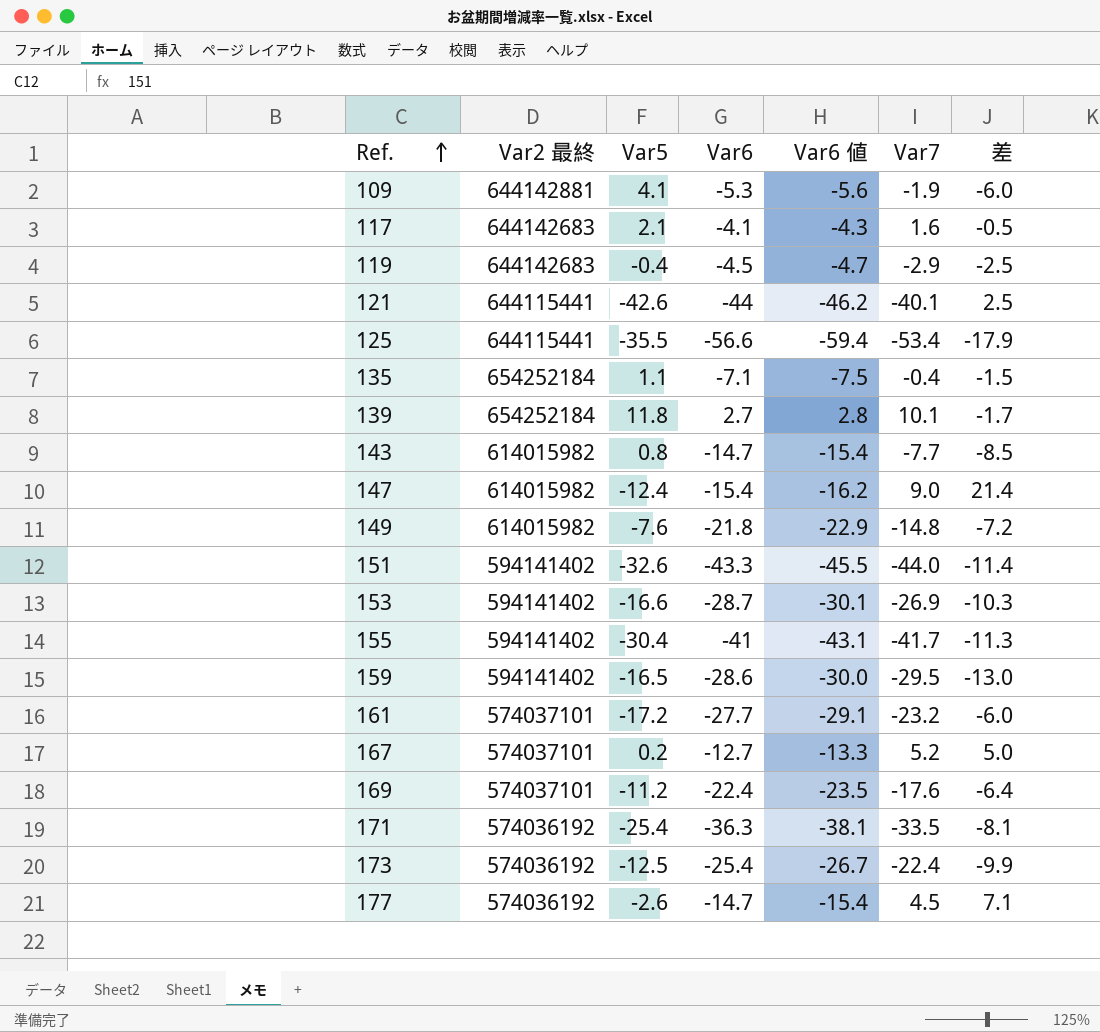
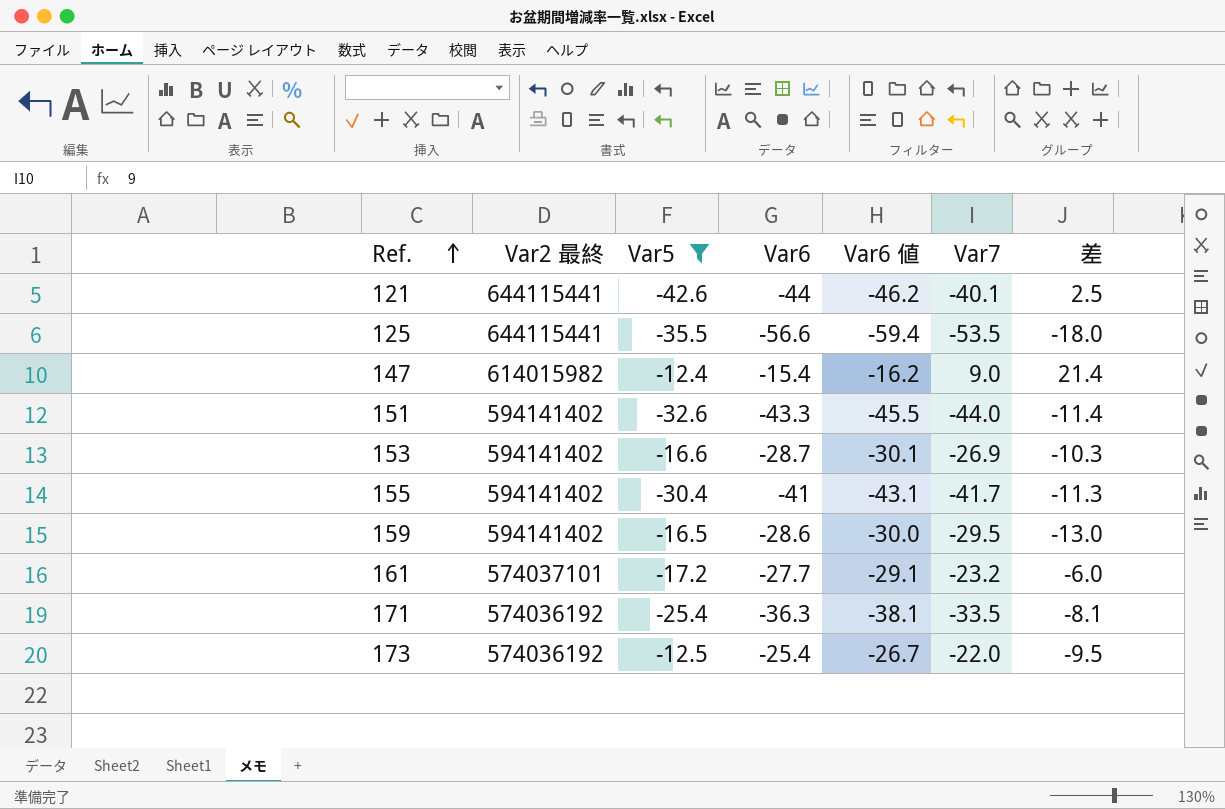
filter: none -> Var5 <= -12.4
125 | Var7: -53.4 -> -53.5
125 | 差: -17.9 -> -18.0
173 | Var7: -22.4 -> -22.0
173 | 差: -9.9 -> -9.5

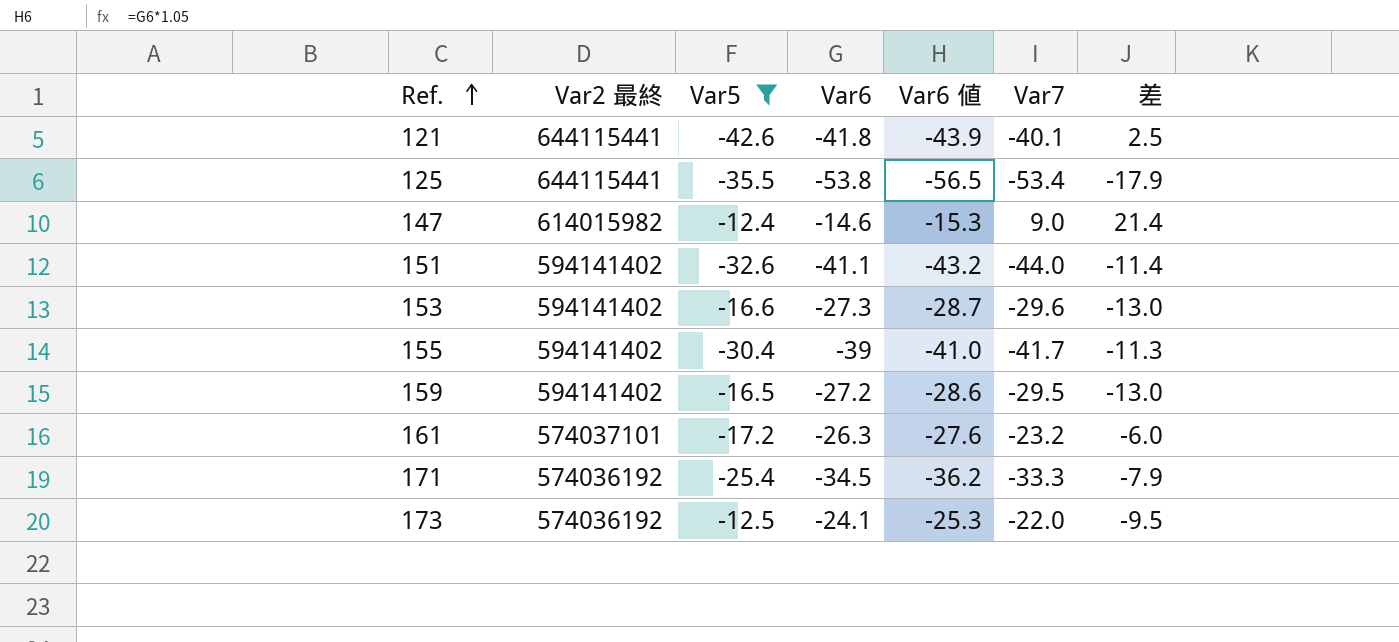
121 | Var6: -44 -> -41.8
121 | Var6 値: -46.2 -> -43.9
125 | Var6: -56.6 -> -53.8
125 | Var6 値: -59.4 -> -56.5
125 | Var7: -53.5 -> -53.4
125 | 差: -18.0 -> -17.9
147 | Var6: -15.4 -> -14.6
147 | Var6 値: -16.2 -> -15.3
151 | Var6: -43.3 -> -41.1
151 | Var6 値: -45.5 -> -43.2
153 | Var6: -28.7 -> -27.3
153 | Var6 値: -30.1 -> -28.7
153 | Var7: -26.9 -> -29.6
153 | 差: -10.3 -> -13.0
155 | Var6: -41 -> -39
155 | Var6 値: -43.1 -> -41.0
159 | Var6: -28.6 -> -27.2
159 | Var6 値: -30.0 -> -28.6
161 | Var6: -27.7 -> -26.3
161 | Var6 値: -29.1 -> -27.6
171 | Var6: -36.3 -> -34.5
171 | Var6 値: -38.1 -> -36.2
171 | Var7: -33.5 -> -33.3
171 | 差: -8.1 -> -7.9
173 | Var6: -25.4 -> -24.1
173 | Var6 値: -26.7 -> -25.3

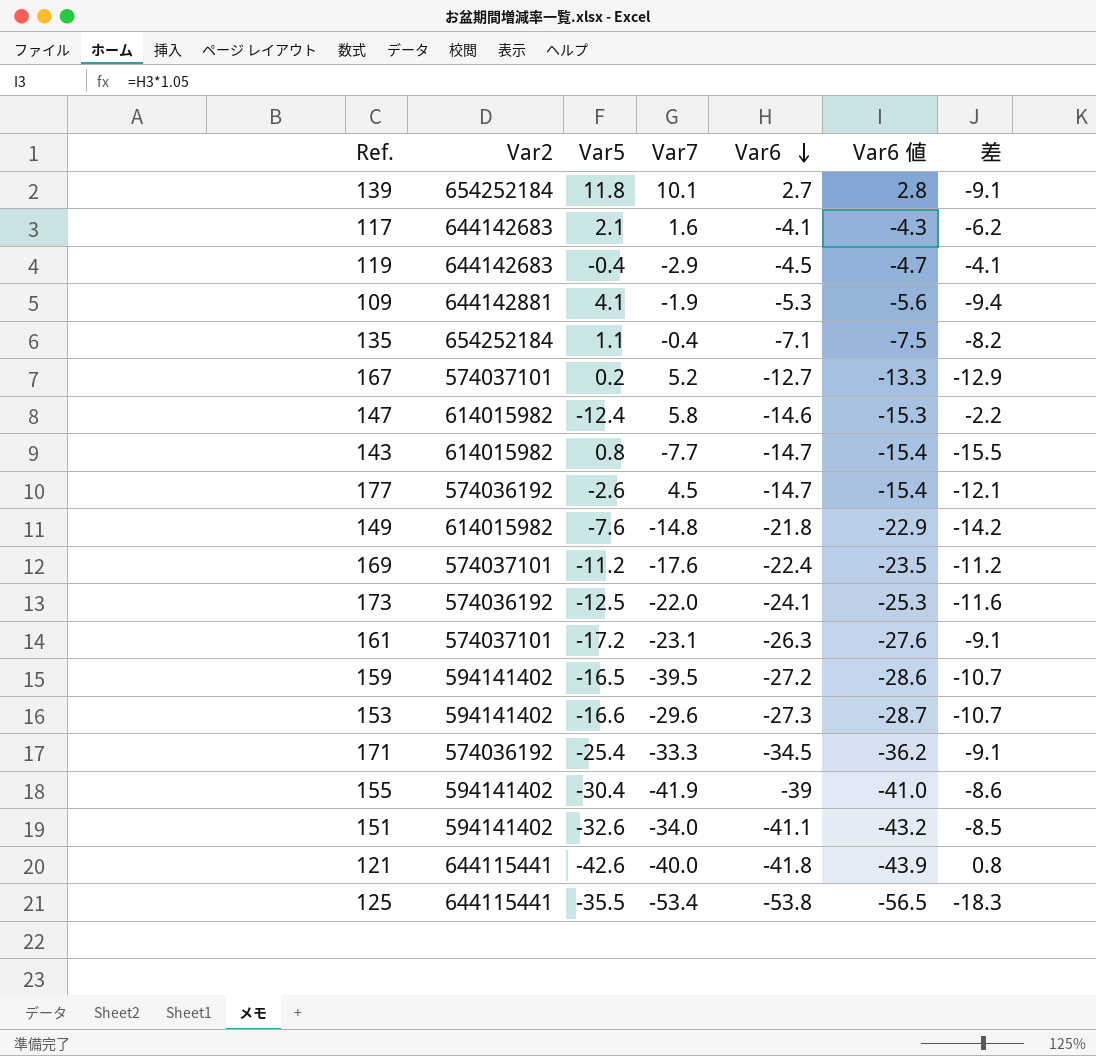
filter: Var5 <= -12.4 -> none
row order: Ref. ascending -> Var6 descending
column name: Var2 最終 -> Var2
column Var7 | position: 6 -> 4
column 差 | formula: [Var7] - [Var5] -> [Var6] - [Var5]
147 | Var7: 9.0 -> 5.8
161 | Var7: -23.2 -> -23.1
159 | Var7: -29.5 -> -39.5
155 | Var7: -41.7 -> -41.9
151 | Var7: -44.0 -> -34.0
121 | Var7: -40.1 -> -40.0

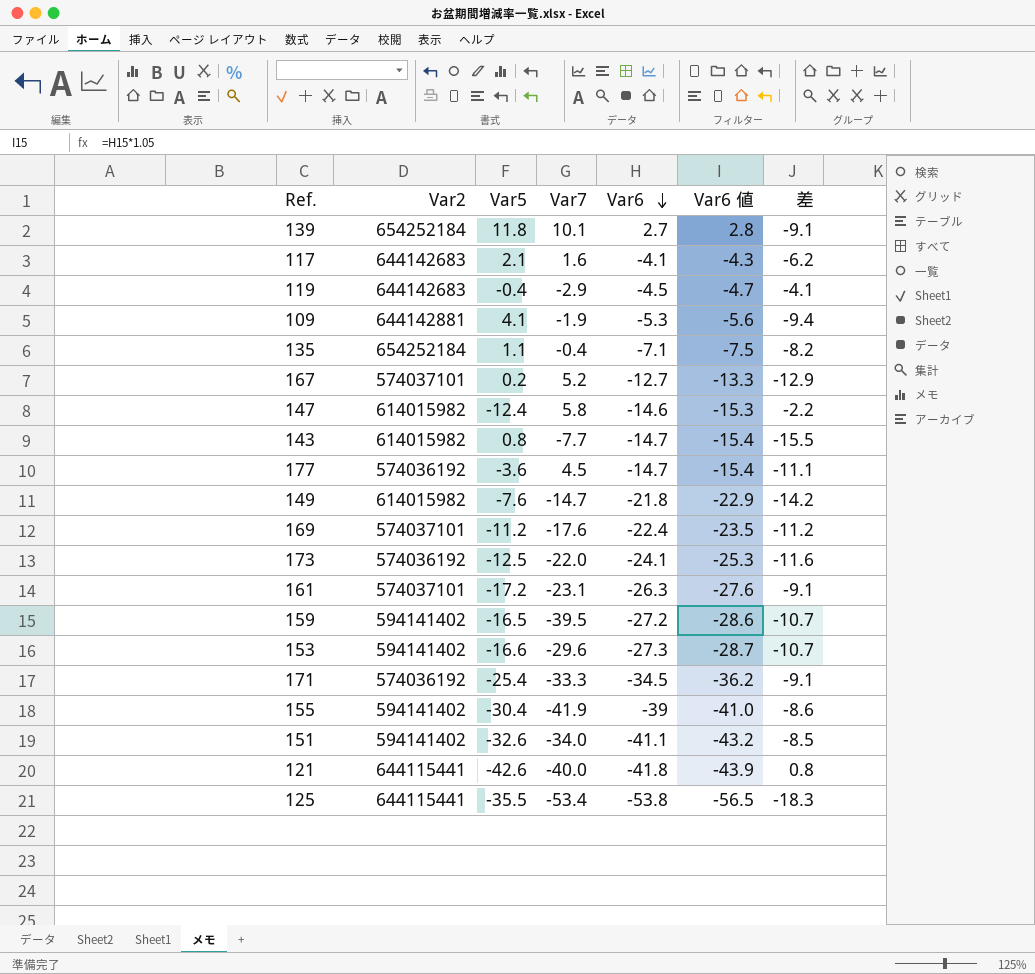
177 | Var5: -2.6 -> -3.6
177 | 差: -12.1 -> -11.1
149 | Var7: -14.8 -> -14.7

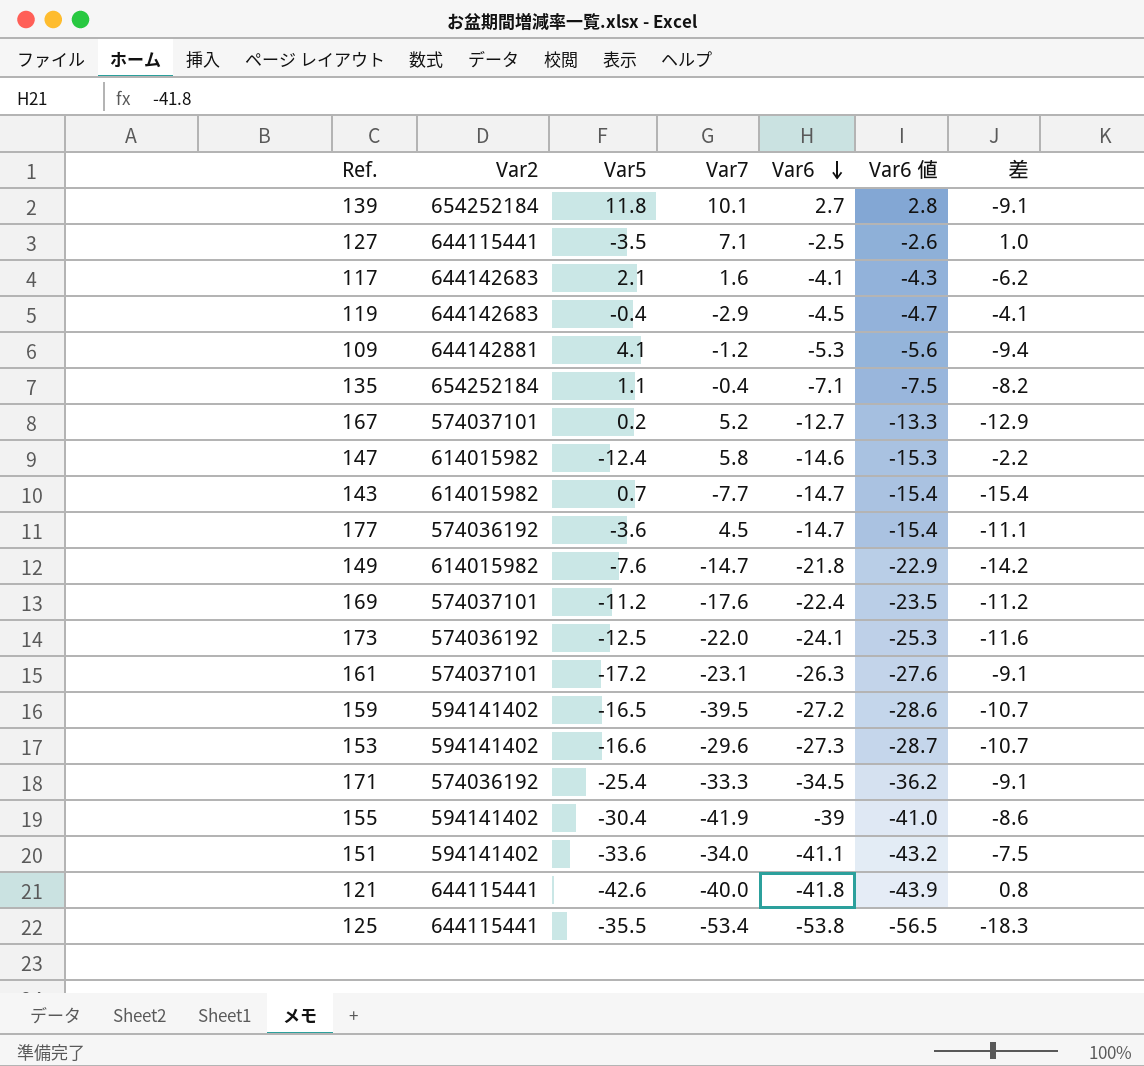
row 127: none -> 644115441 | -3.5 | 7.1 | -2.5 | -2.6 | 1.0
109 | Var7: -1.9 -> -1.2
143 | Var5: 0.8 -> 0.7
143 | 差: -15.5 -> -15.4
151 | Var5: -32.6 -> -33.6
151 | 差: -8.5 -> -7.5

